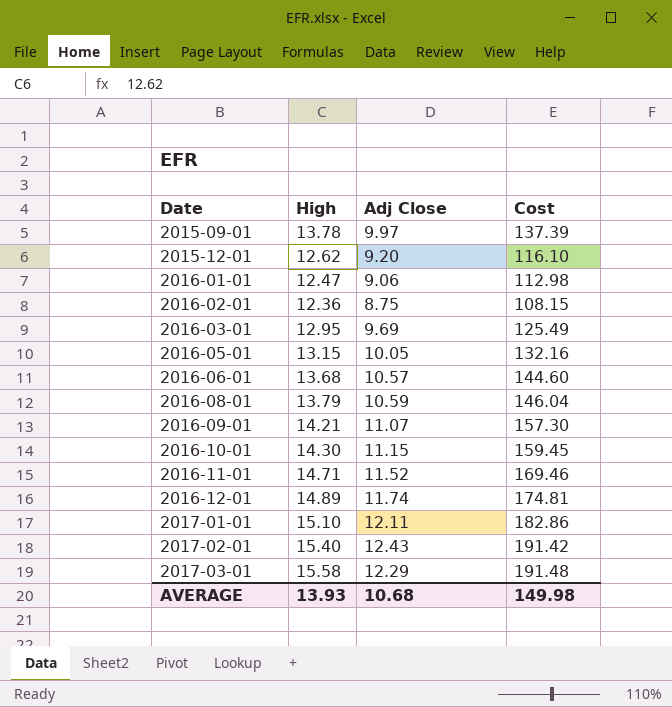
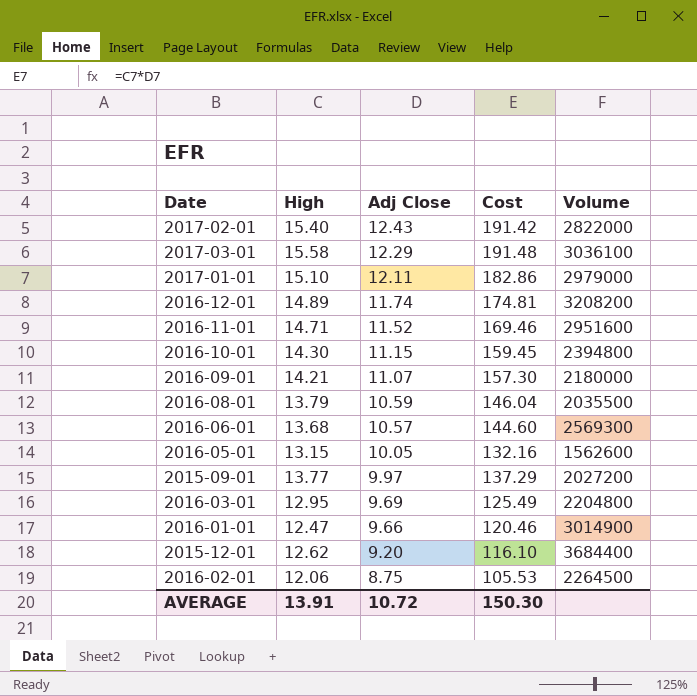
row order: Date ascending -> Adj Close descending
column Volume | position: none -> 5
2015-09-01 | High: 13.78 -> 13.77
2015-09-01 | Cost: 137.39 -> 137.29
2016-01-01 | Adj Close: 9.06 -> 9.66
2016-01-01 | Cost: 112.98 -> 120.46
2016-02-01 | High: 12.36 -> 12.06
2016-02-01 | Cost: 108.15 -> 105.53
AVERAGE | High: 13.93 -> 13.91
AVERAGE | Adj Close: 10.68 -> 10.72
AVERAGE | Cost: 149.98 -> 150.30

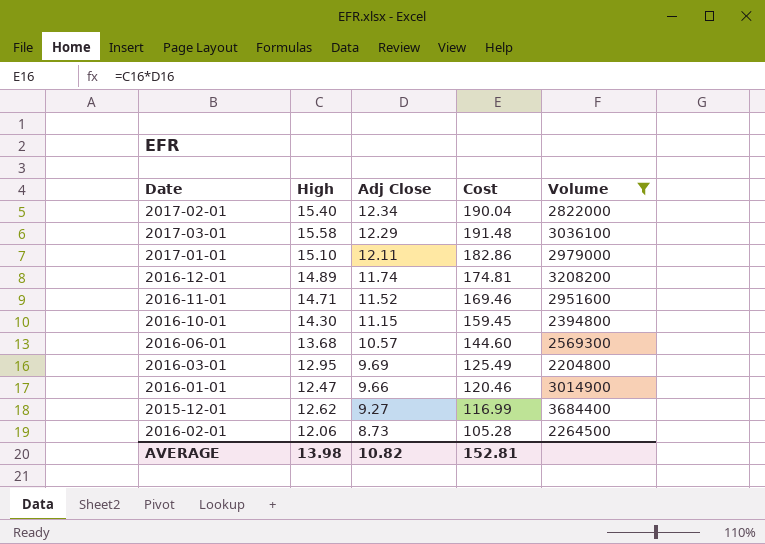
filter: none -> Volume >= 2204800
2017-02-01 | Adj Close: 12.43 -> 12.34
2017-02-01 | Cost: 191.42 -> 190.04
2015-12-01 | Adj Close: 9.20 -> 9.27
2015-12-01 | Cost: 116.10 -> 116.99
2016-02-01 | Adj Close: 8.75 -> 8.73
2016-02-01 | Cost: 105.53 -> 105.28
AVERAGE | High: 13.91 -> 13.98
AVERAGE | Adj Close: 10.72 -> 10.82
AVERAGE | Cost: 150.30 -> 152.81

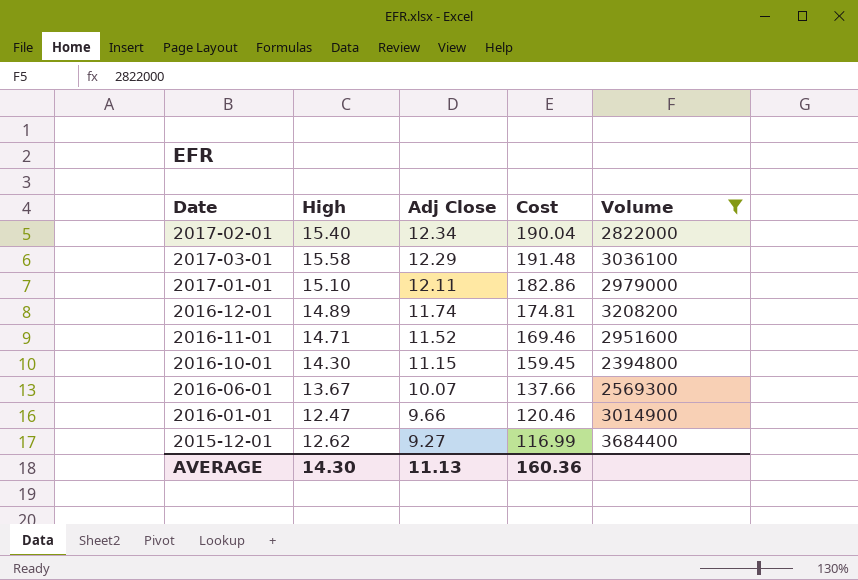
row 2016-03-01: 12.95 | 9.69 | 125.49 | 2204800 -> none
row 2016-02-01: 12.06 | 8.73 | 105.28 | 2264500 -> none
2016-06-01 | High: 13.68 -> 13.67
2016-06-01 | Adj Close: 10.57 -> 10.07
2016-06-01 | Cost: 144.60 -> 137.66
AVERAGE | High: 13.98 -> 14.30
AVERAGE | Adj Close: 10.82 -> 11.13
AVERAGE | Cost: 152.81 -> 160.36

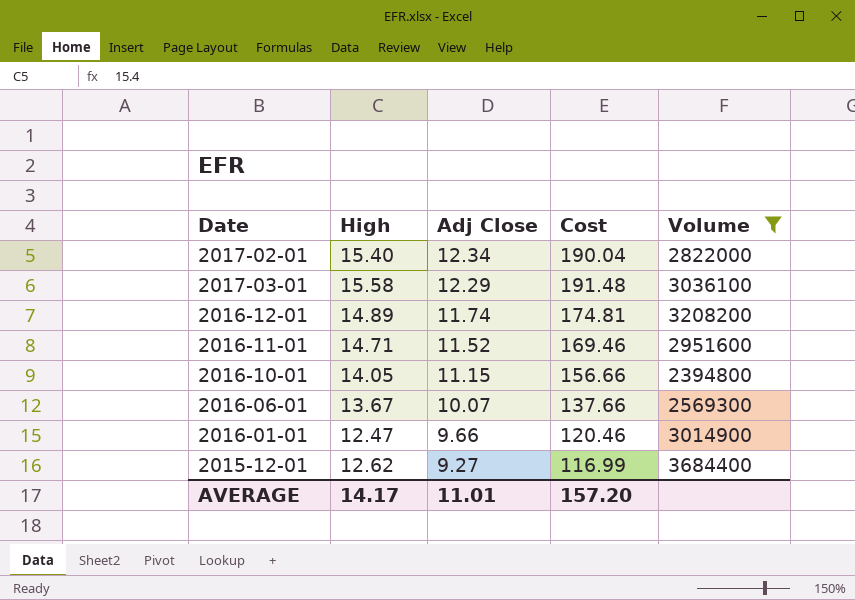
row 2017-01-01: 15.10 | 12.11 | 182.86 | 2979000 -> none
2016-10-01 | High: 14.30 -> 14.05
2016-10-01 | Cost: 159.45 -> 156.66
AVERAGE | High: 14.30 -> 14.17
AVERAGE | Adj Close: 11.13 -> 11.01
AVERAGE | Cost: 160.36 -> 157.20

